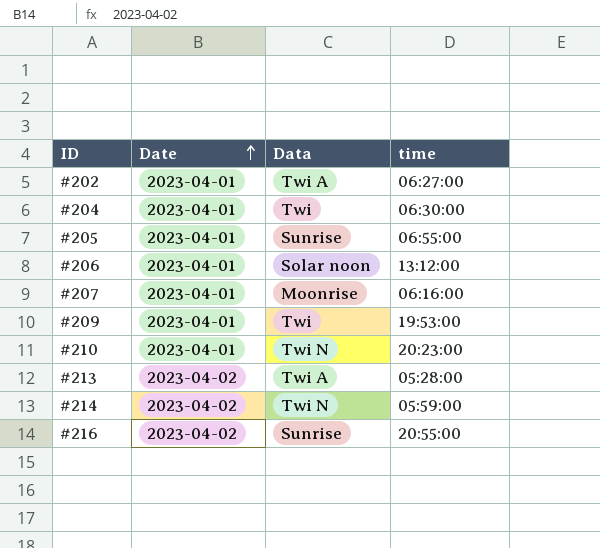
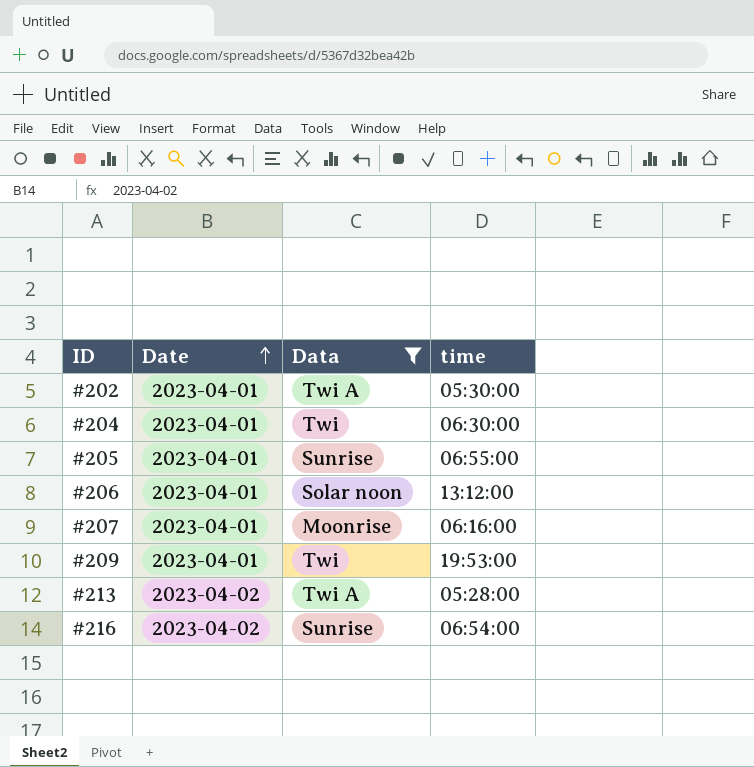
filter: none -> Data != Twi N
#202 | time: 06:27:00 -> 05:30:00
#216 | time: 20:55:00 -> 06:54:00

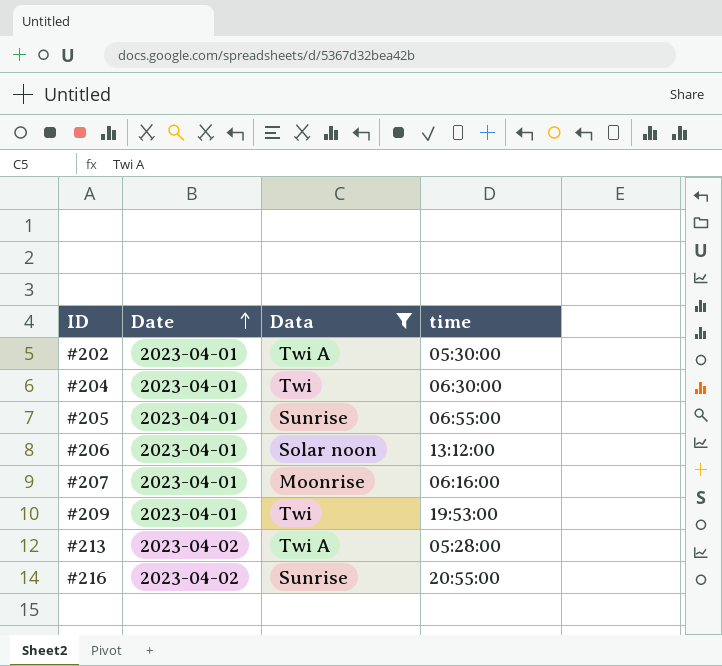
#216 | time: 06:54:00 -> 20:55:00

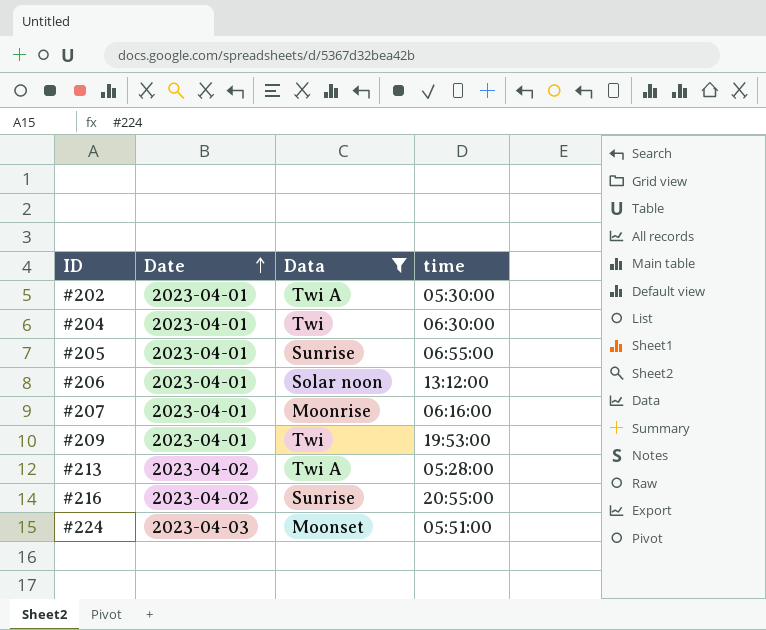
row #224: none -> 2023-04-03 | Moonset | 05:51:00

